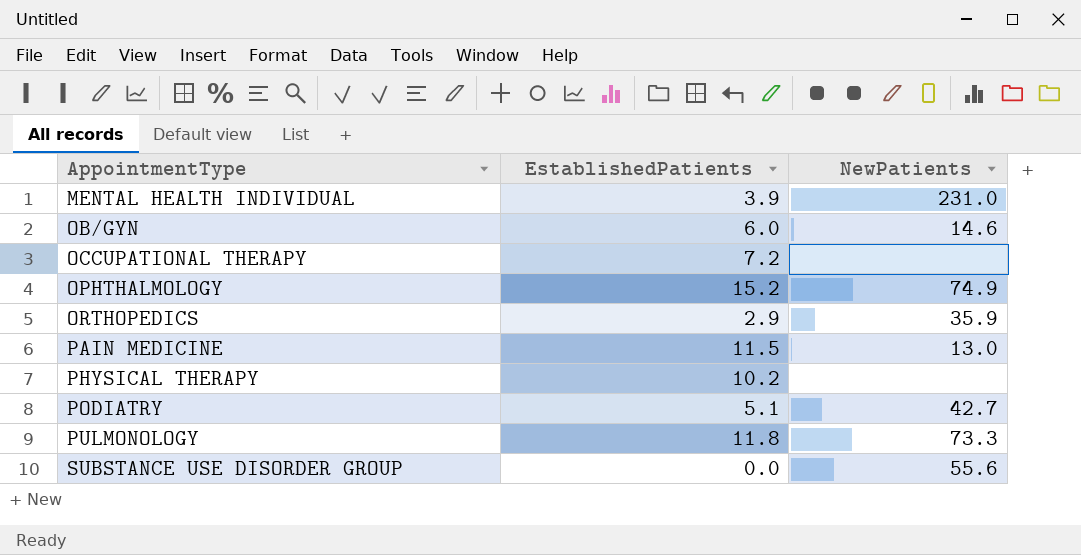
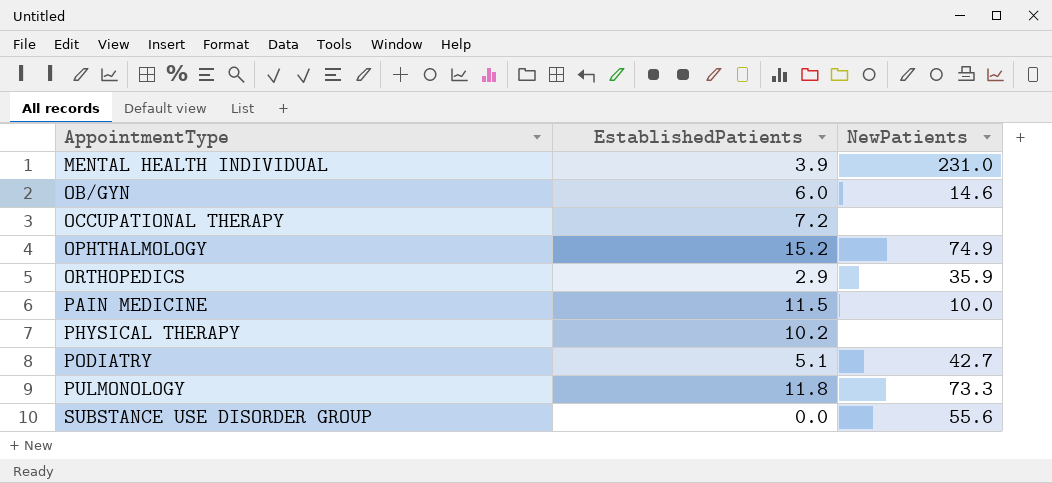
PAIN MEDICINE | NewPatients: 13.0 -> 10.0

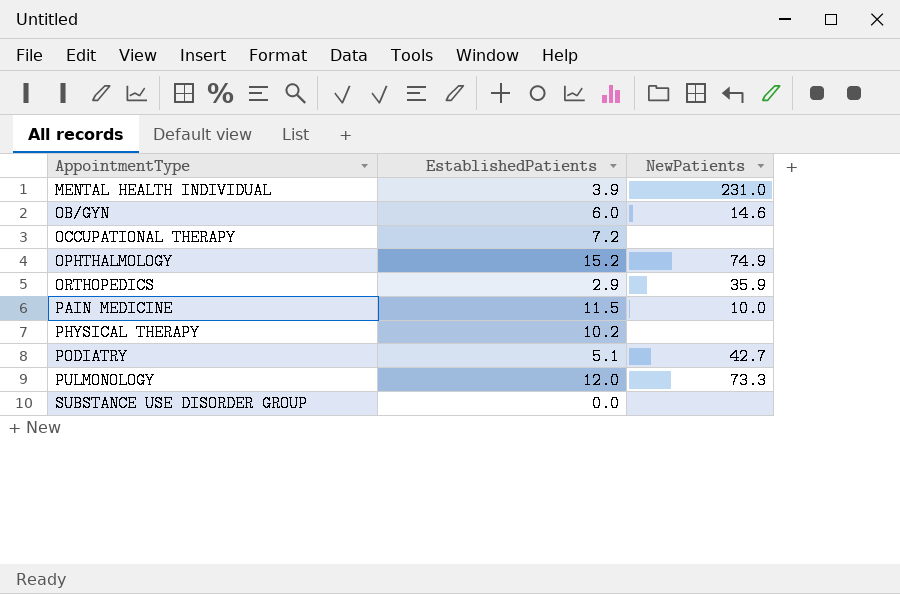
PULMONOLOGY | EstablishedPatients: 11.8 -> 12.0
SUBSTANCE USE DISORDER GROUP | NewPatients: 55.6 -> none

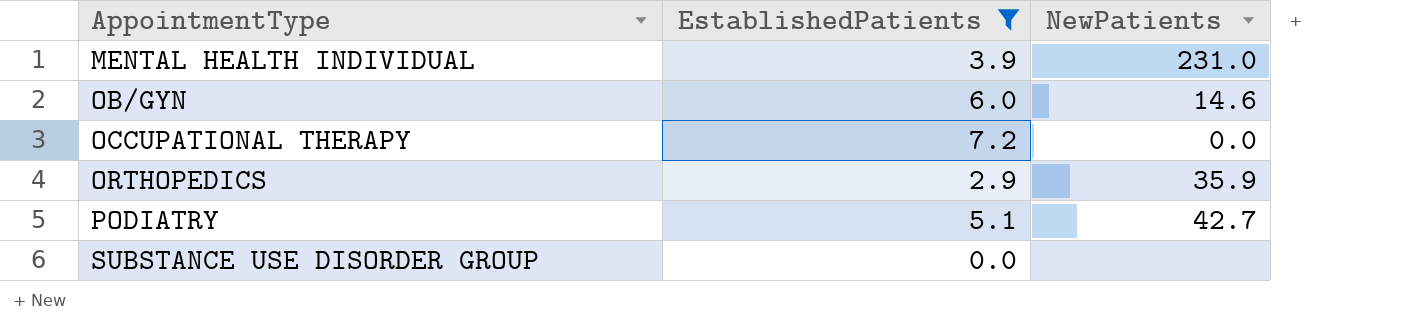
filter: none -> EstablishedPatients <= 7.2
OCCUPATIONAL THERAPY | NewPatients: none -> 0.0

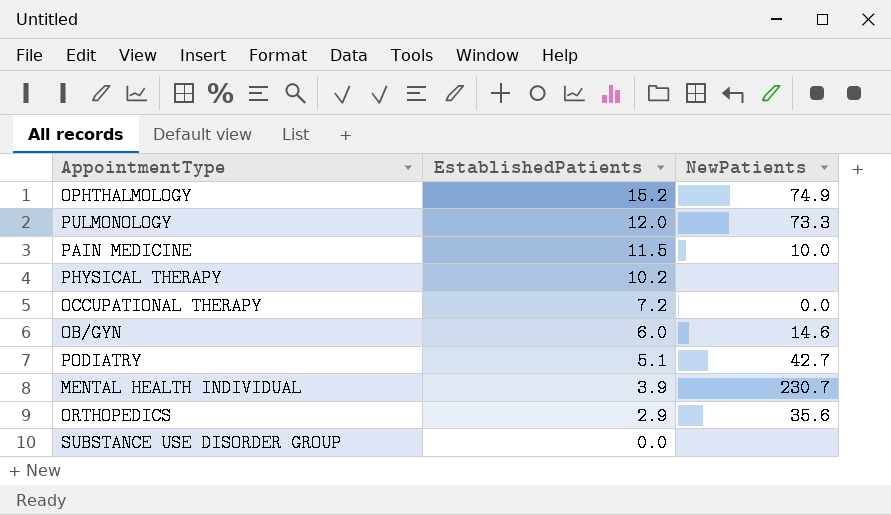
filter: EstablishedPatients <= 7.2 -> none
row order: AppointmentType ascending -> EstablishedPatients descending
MENTAL HEALTH INDIVIDUAL | NewPatients: 231.0 -> 230.7
ORTHOPEDICS | NewPatients: 35.9 -> 35.6

